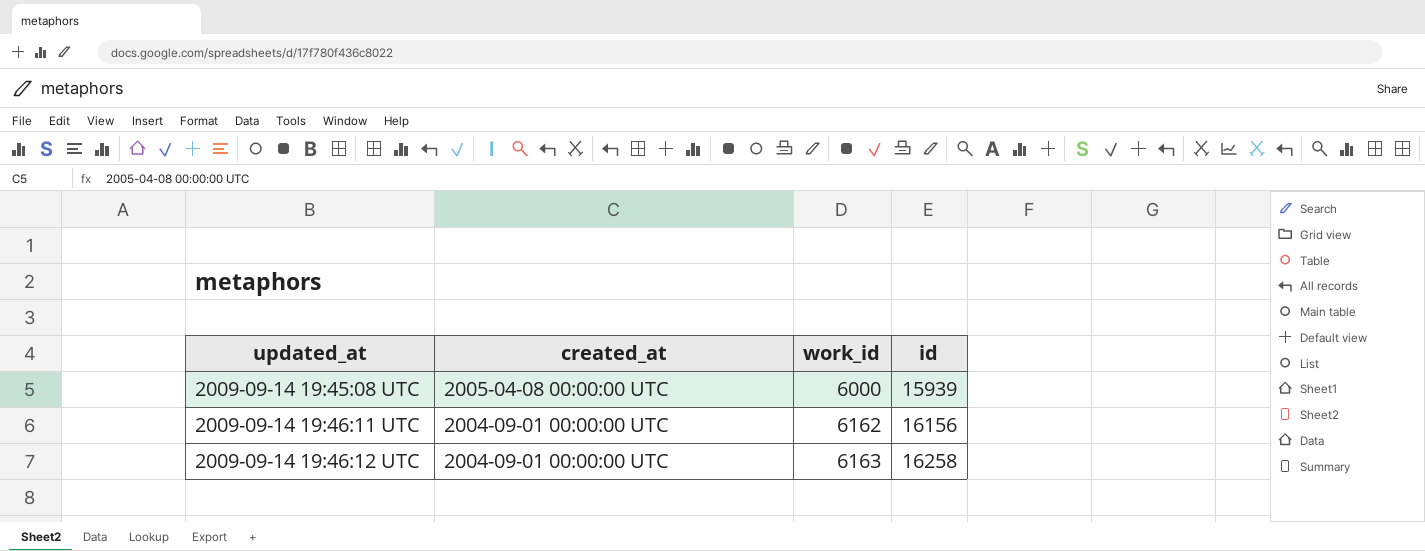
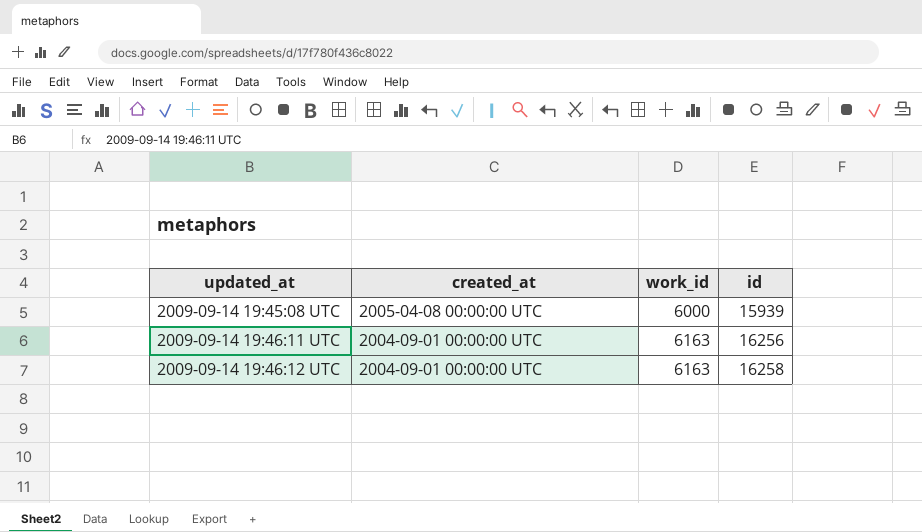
2009-09-14 19:46:11 UTC | work_id: 6162 -> 6163
2009-09-14 19:46:11 UTC | id: 16156 -> 16256

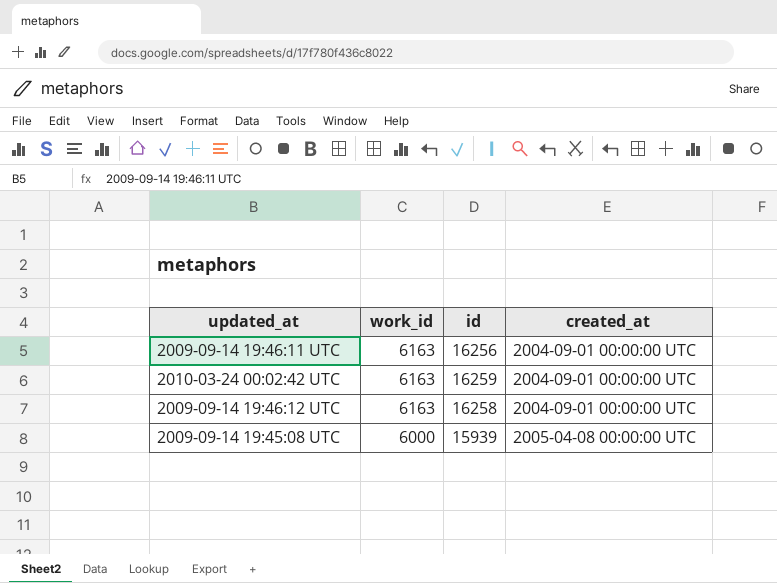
row order: updated_at ascending -> work_id descending
column created_at | position: 2 -> 4
row 2010-03-24 00:02:42 UTC: none -> 6163 | 16259 | 2004-09-01 00:00:00 UTC

